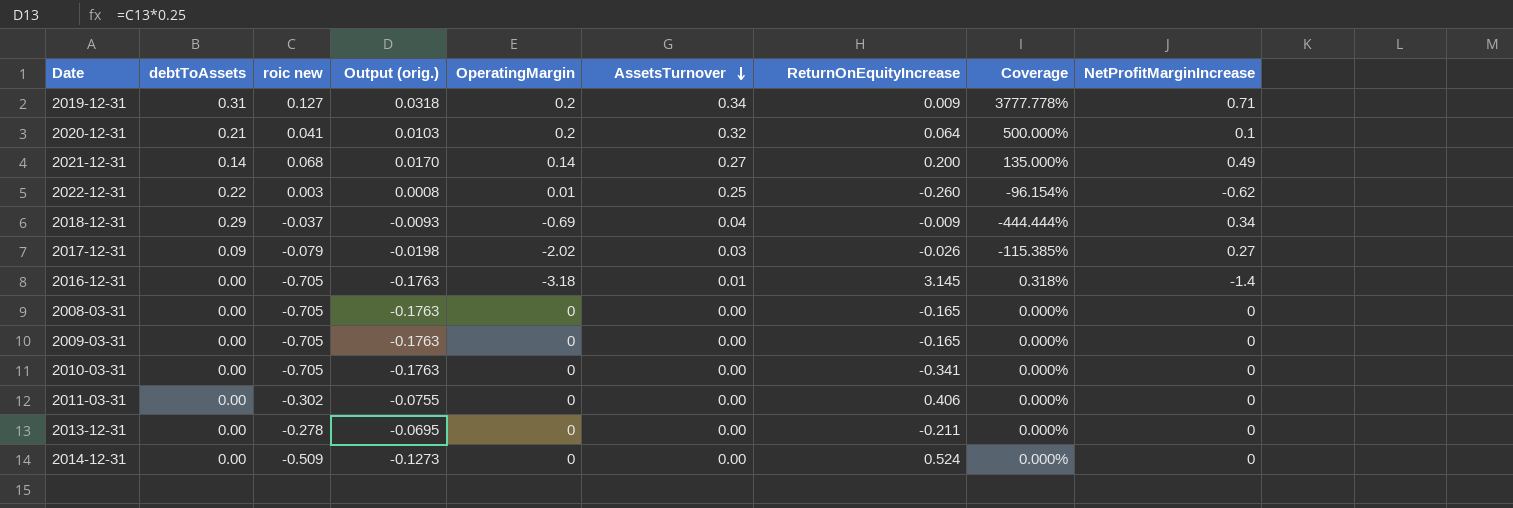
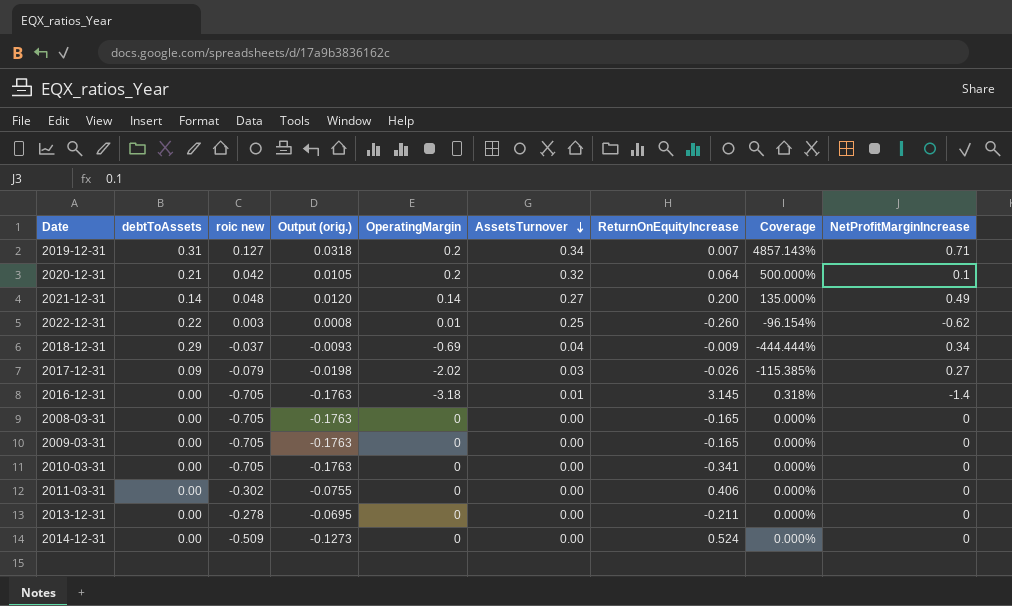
2019-12-31 | ReturnOnEquityIncrease: 0.009 -> 0.007
2019-12-31 | Coverage: 3777.778% -> 4857.143%
2020-12-31 | roic new: 0.041 -> 0.042
2020-12-31 | Output (orig.): 0.0103 -> 0.0105
2021-12-31 | roic new: 0.068 -> 0.048
2021-12-31 | Output (orig.): 0.0170 -> 0.0120

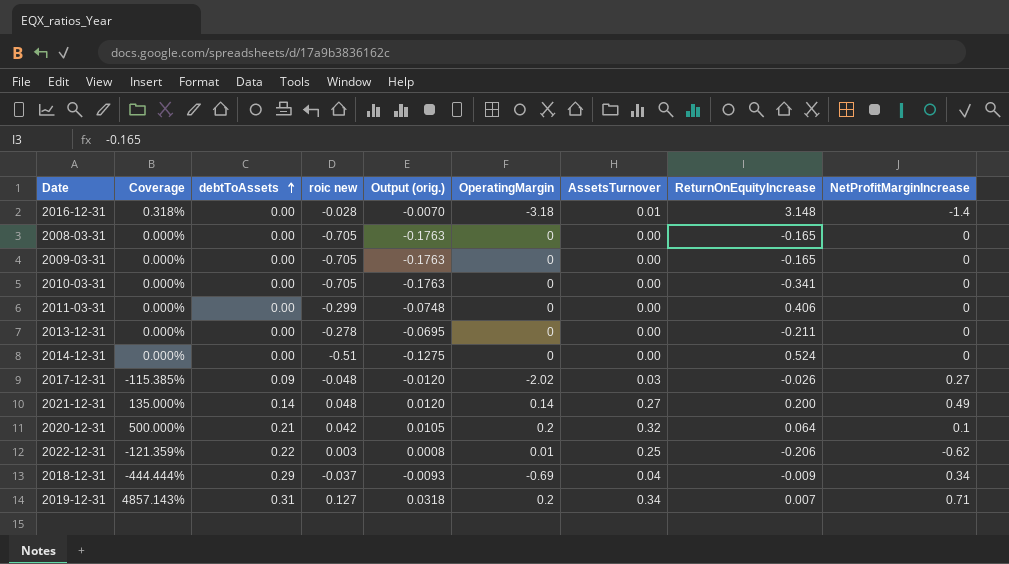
row order: AssetsTurnover descending -> debtToAssets ascending
column Coverage | position: 8 -> 2
2016-12-31 | roic new: -0.705 -> -0.028
2016-12-31 | Output (orig.): -0.1763 -> -0.0070
2016-12-31 | ReturnOnEquityIncrease: 3.145 -> 3.148
2011-03-31 | roic new: -0.302 -> -0.299
2011-03-31 | Output (orig.): -0.0755 -> -0.0748
2014-12-31 | roic new: -0.509 -> -0.51
2014-12-31 | Output (orig.): -0.1273 -> -0.1275
2017-12-31 | roic new: -0.079 -> -0.048
2017-12-31 | Output (orig.): -0.0198 -> -0.0120
2022-12-31 | Coverage: -96.154% -> -121.359%
2022-12-31 | ReturnOnEquityIncrease: -0.260 -> -0.206

